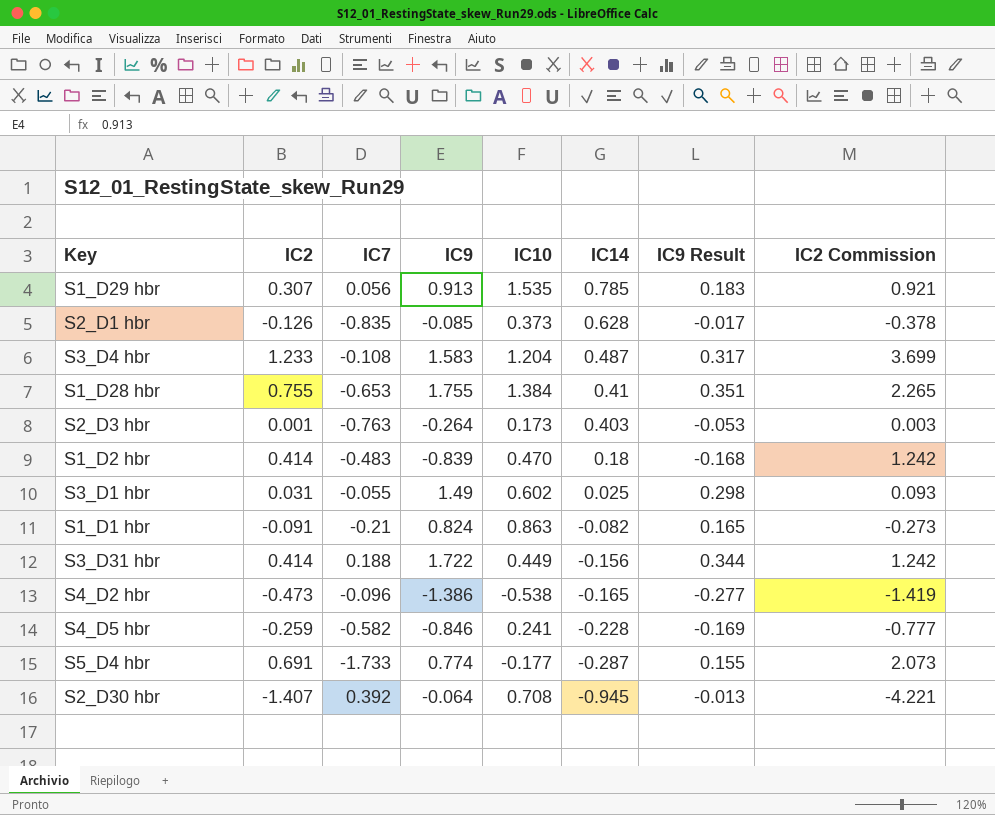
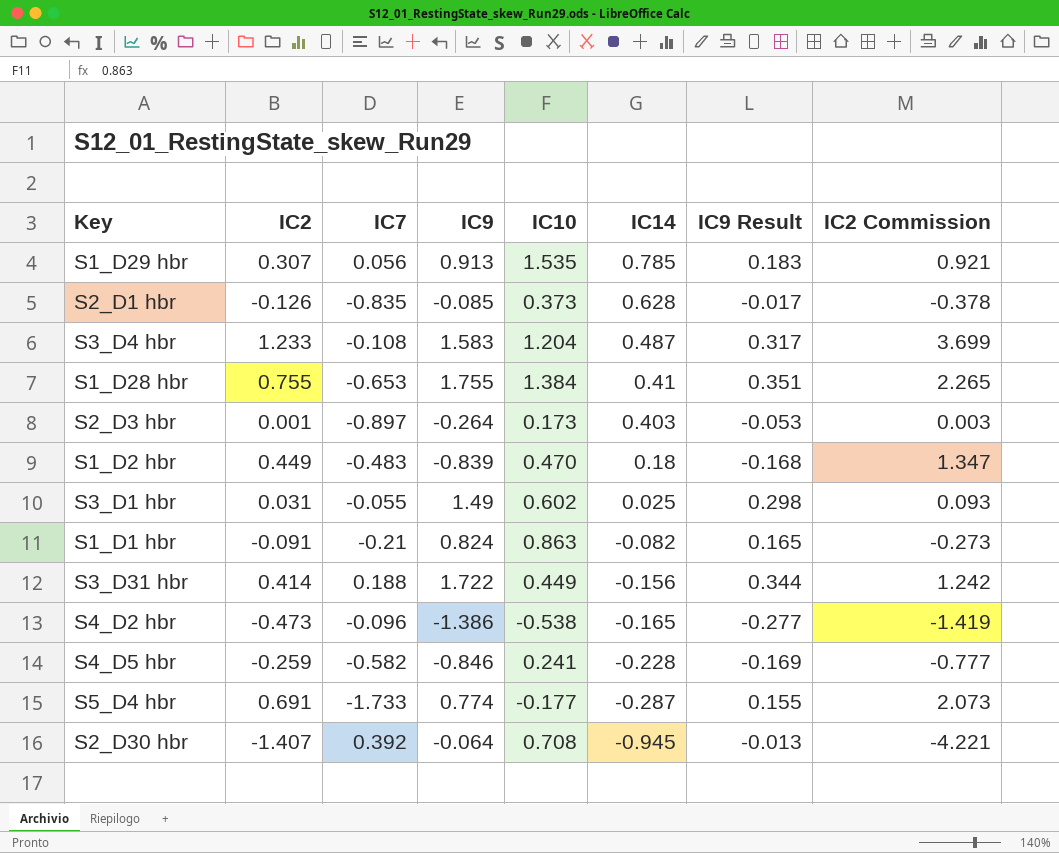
S2_D3 hbr | IC7: -0.763 -> -0.897
S1_D2 hbr | IC2: 0.414 -> 0.449
S1_D2 hbr | IC2 Commission: 1.242 -> 1.347

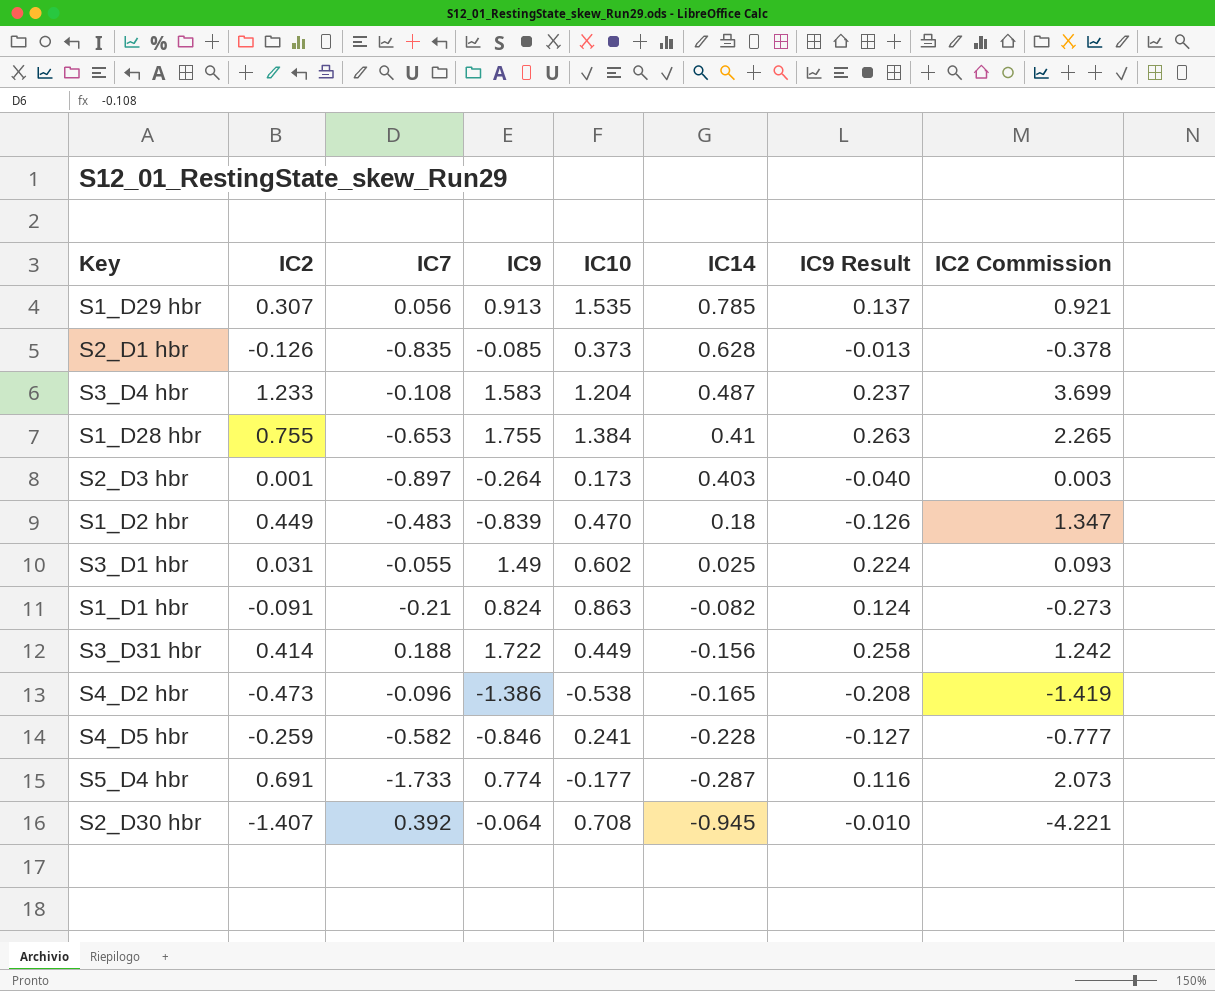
column IC9 Result | formula: [IC9] * 0.2 -> [IC9] * 0.15

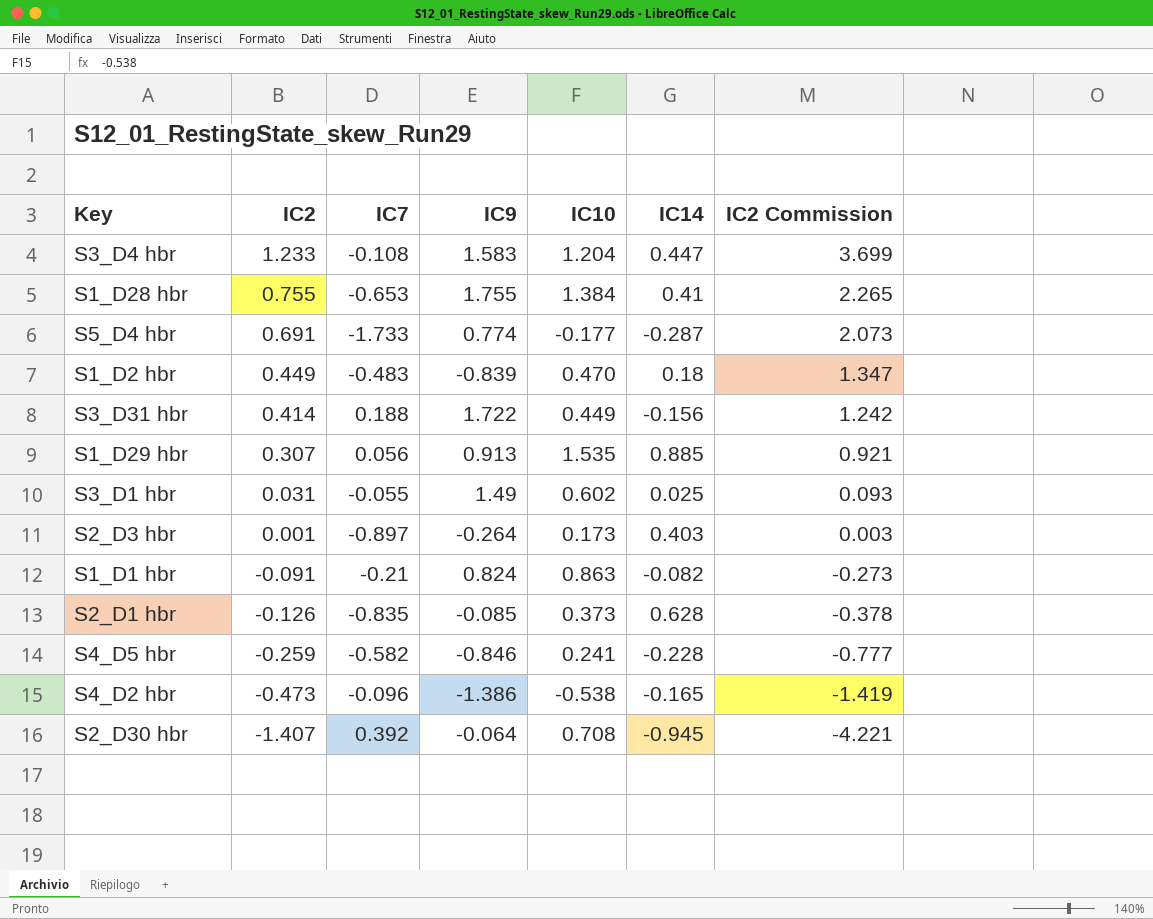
row order: IC14 descending -> IC2 descending
column IC9 Result | formula: [IC9] * 0.15 -> none
S3_D4 hbr | IC14: 0.487 -> 0.447
S1_D29 hbr | IC14: 0.785 -> 0.885

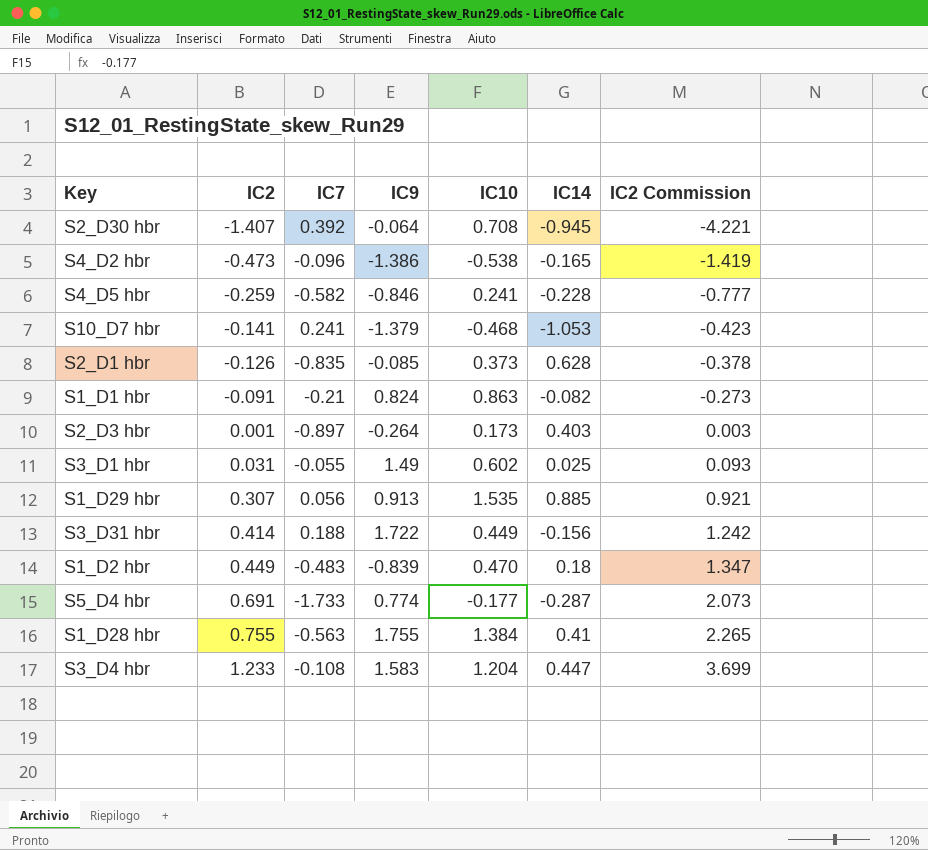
row order: IC2 descending -> IC2 ascending
row S10_D7 hbr: none -> -0.141 | 0.241 | -1.379 | -0.468 | -1.053 | -0.423
S1_D28 hbr | IC7: -0.653 -> -0.563

